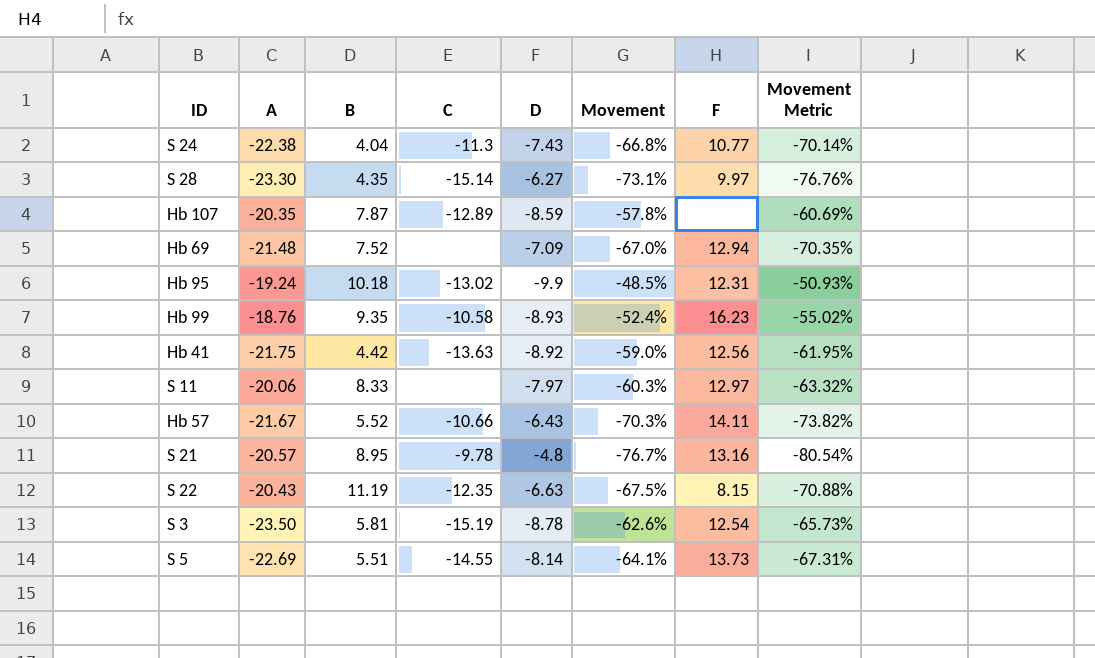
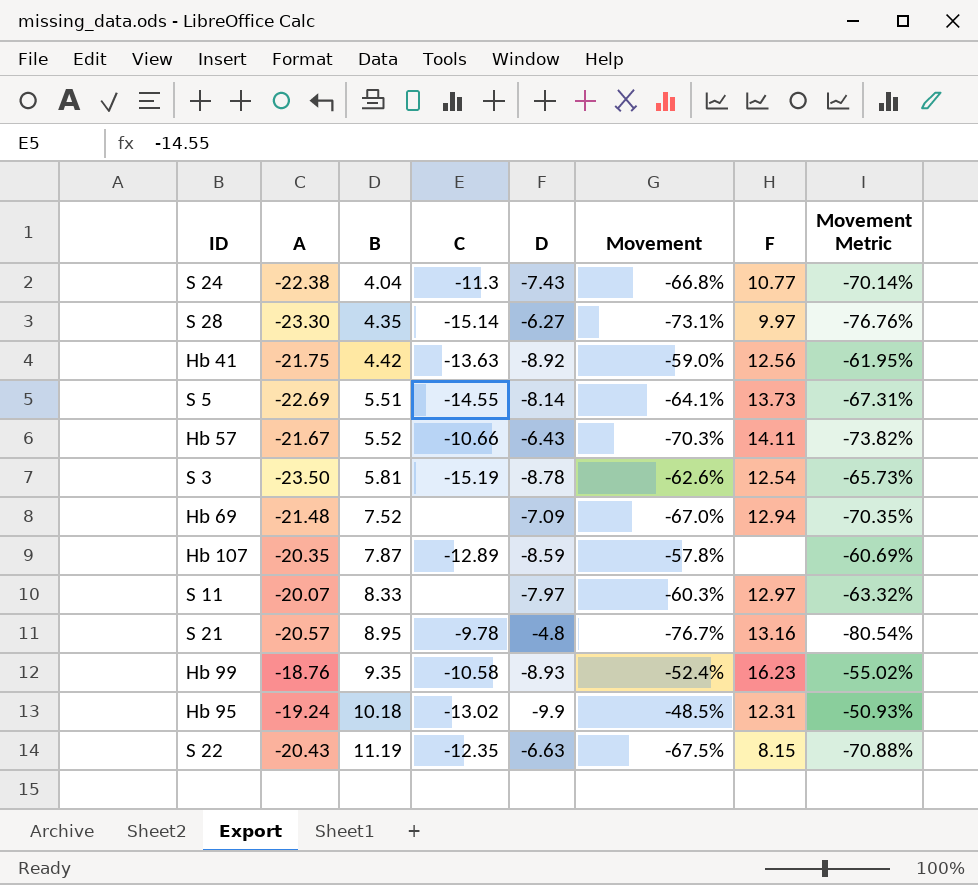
row order: none -> B ascending
S 11 | A: -20.06 -> -20.07

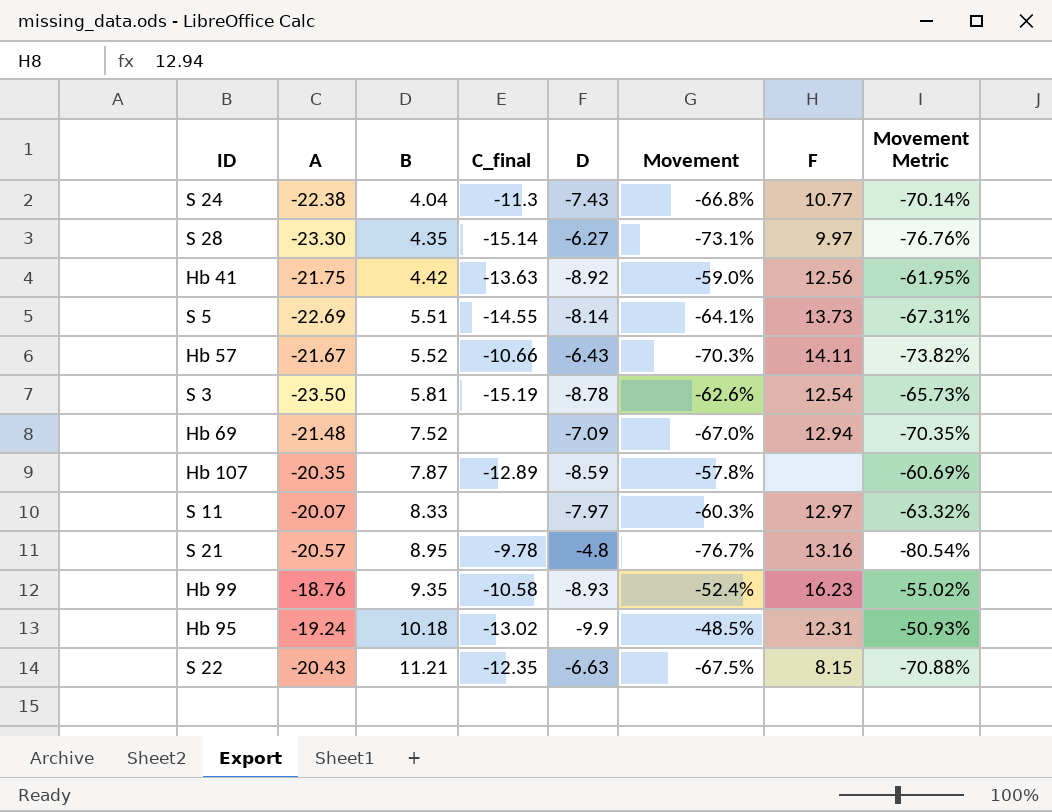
column name: C -> C_final
S 22 | B: 11.19 -> 11.21

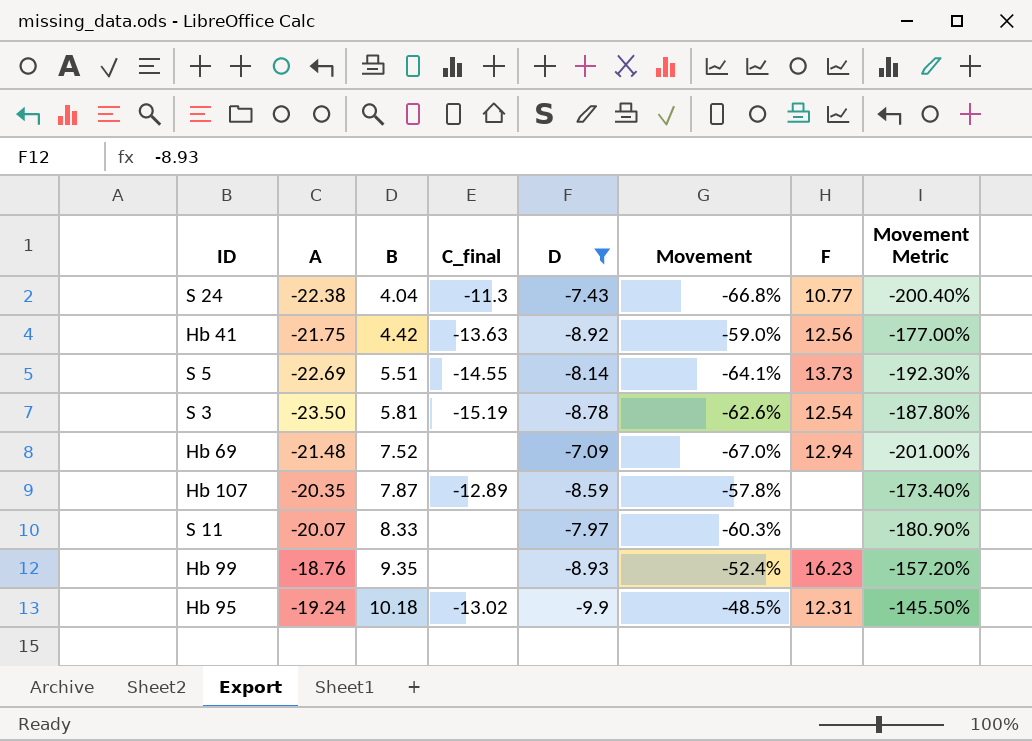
filter: none -> D <= -7.09
column Movement Metric | formula: [Movement] * 1.05 -> [Movement] * 3
S 11 | F: 12.97 -> none
Hb 99 | C_final: -10.58 -> none

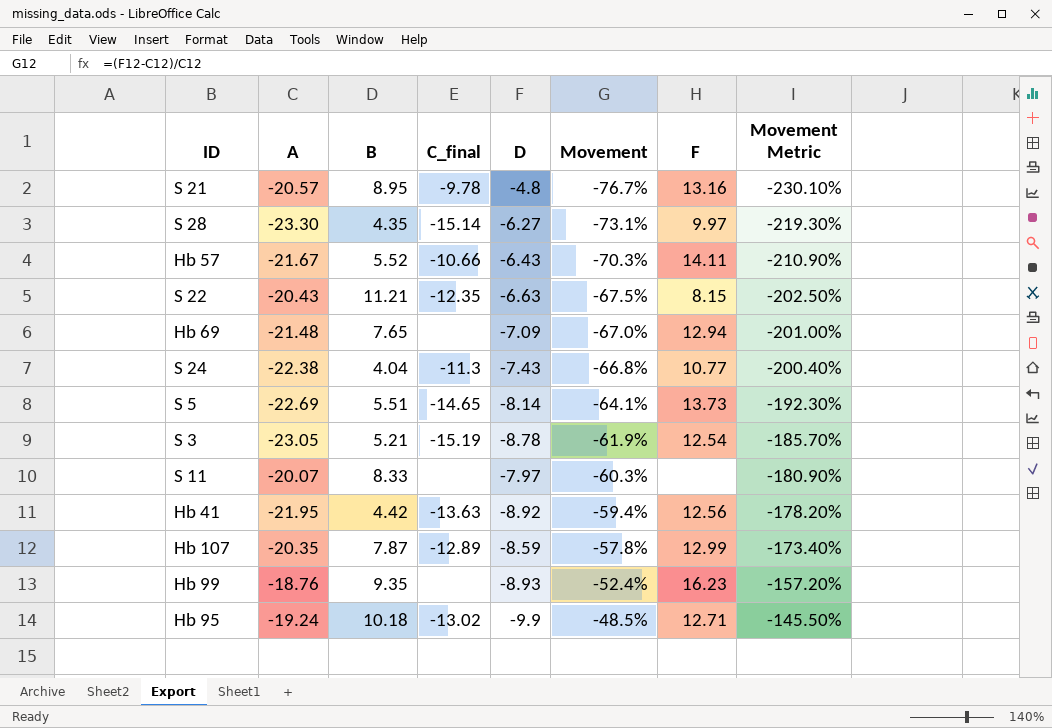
filter: D <= -7.09 -> none
row order: B ascending -> Movement ascending
Hb 69 | B: 7.52 -> 7.65
S 5 | C_final: -14.55 -> -14.65
S 3 | A: -23.50 -> -23.05
S 3 | B: 5.81 -> 5.21
S 3 | Movement: -62.6% -> -61.9%
S 3 | Movement Metric: -187.80% -> -185.70%
Hb 41 | A: -21.75 -> -21.95
Hb 41 | Movement: -59.0% -> -59.4%
Hb 41 | Movement Metric: -177.00% -> -178.20%
Hb 107 | F: none -> 12.99
Hb 95 | F: 12.31 -> 12.71

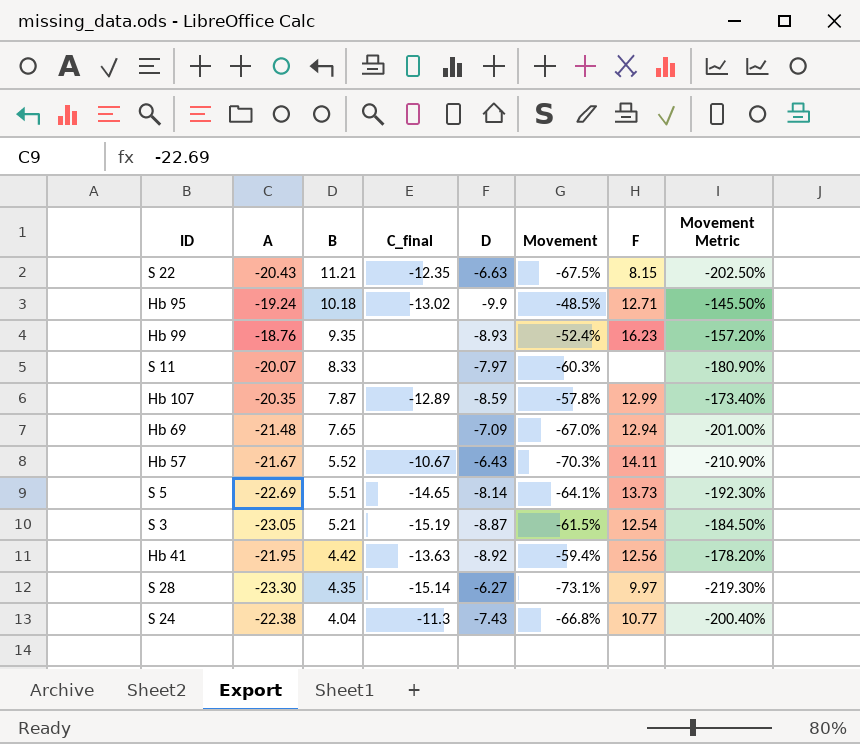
row order: Movement ascending -> B descending
row S 21: -20.57 | 8.95 | -9.78 | -4.8 | -76.7% | 13.16 | -230.10% -> none
Hb 57 | C_final: -10.66 -> -10.67
S 3 | D: -8.78 -> -8.87
S 3 | Movement: -61.9% -> -61.5%
S 3 | Movement Metric: -185.70% -> -184.50%

